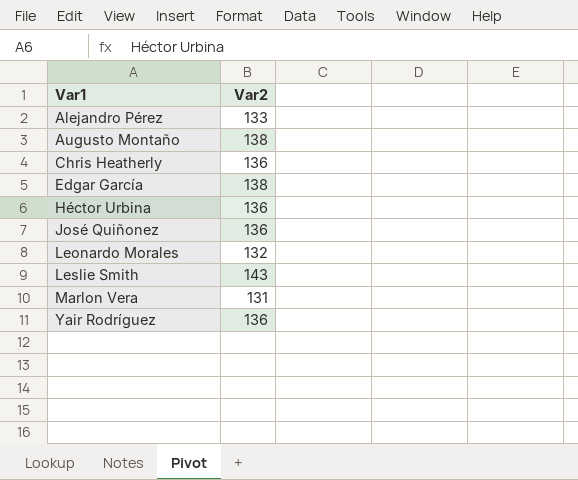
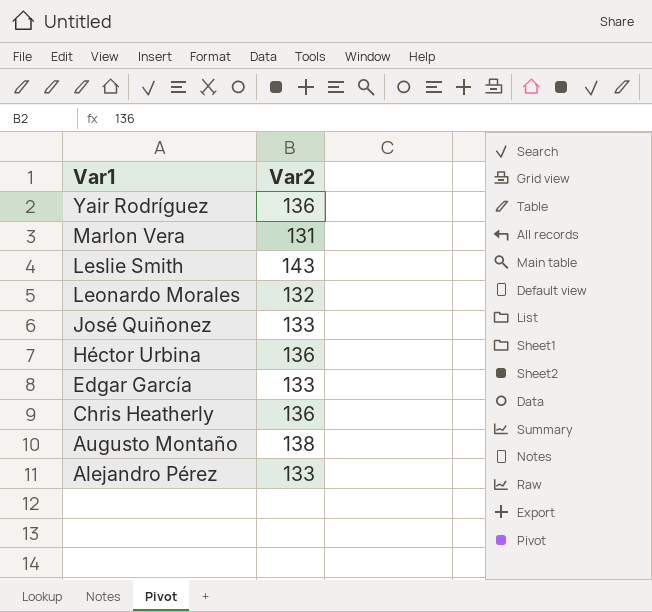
row order: Var1 ascending -> Var1 descending
José Quiñonez | Var2: 136 -> 133
Edgar García | Var2: 138 -> 133

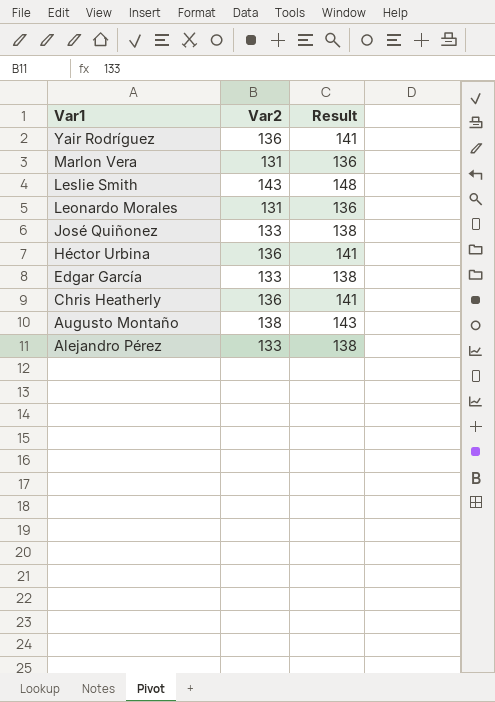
column Result | formula: none -> [Var2] + 5
Leonardo Morales | Var2: 132 -> 131

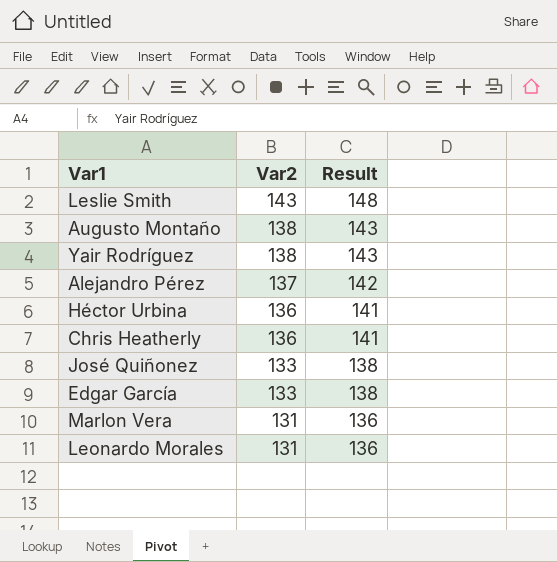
row order: Var1 descending -> Var2 descending
Yair Rodríguez | Var2: 136 -> 138
Yair Rodríguez | Result: 141 -> 143
Alejandro Pérez | Var2: 133 -> 137
Alejandro Pérez | Result: 138 -> 142

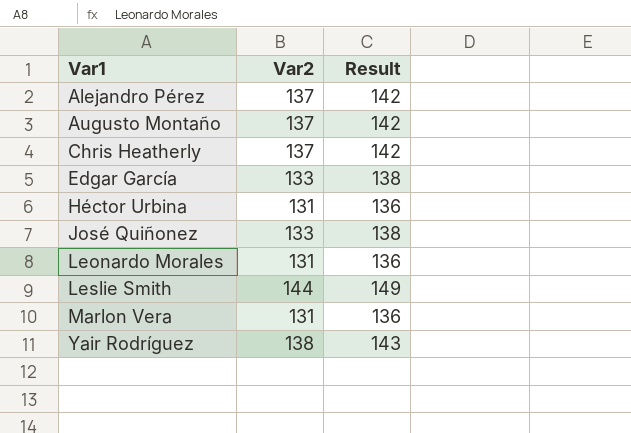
row order: Var2 descending -> Var1 ascending
Augusto Montaño | Var2: 138 -> 137
Augusto Montaño | Result: 143 -> 142
Chris Heatherly | Var2: 136 -> 137
Chris Heatherly | Result: 141 -> 142
Héctor Urbina | Var2: 136 -> 131
Héctor Urbina | Result: 141 -> 136
Leslie Smith | Var2: 143 -> 144
Leslie Smith | Result: 148 -> 149

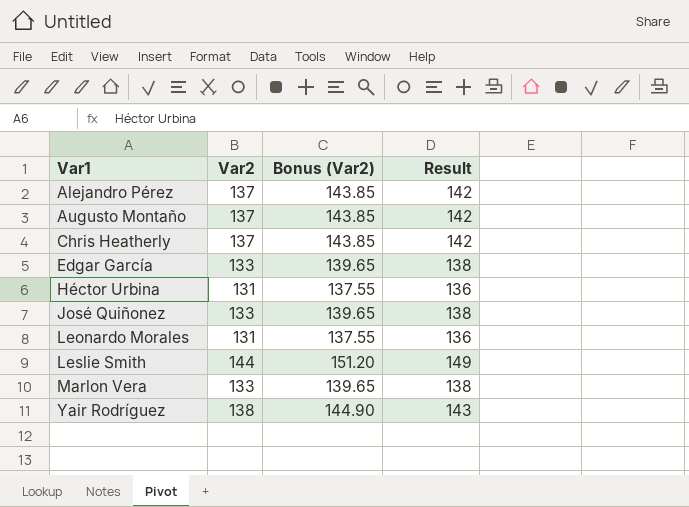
column Bonus (Var2) | formula: none -> [Var2] * 1.05
Marlon Vera | Var2: 131 -> 133
Marlon Vera | Result: 136 -> 138

